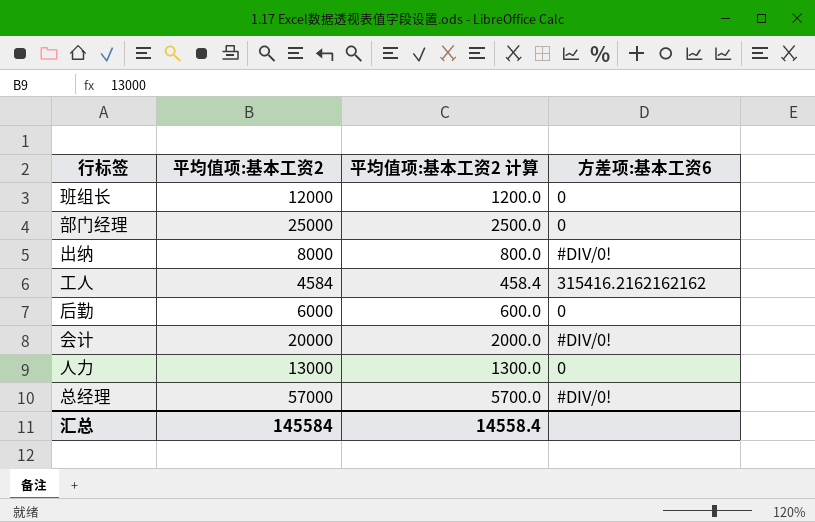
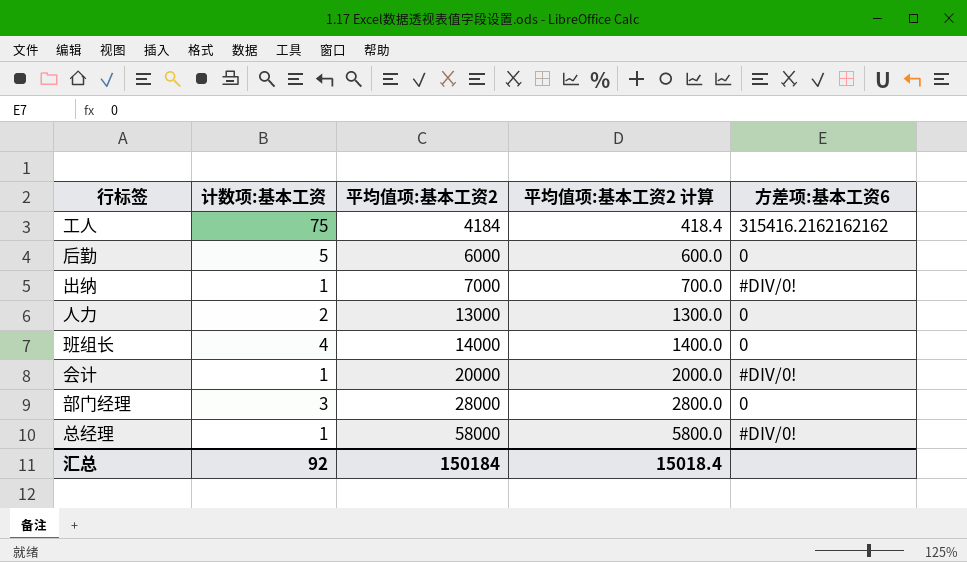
row order: none -> 平均值项:基本工资2 ascending
column 计数项:基本工资 | position: none -> 2
工人 | 平均值项:基本工资2: 4584 -> 4184
工人 | 平均值项:基本工资2 计算: 458.4 -> 418.4
出纳 | 平均值项:基本工资2: 8000 -> 7000
出纳 | 平均值项:基本工资2 计算: 800.0 -> 700.0
班组长 | 平均值项:基本工资2: 12000 -> 14000
班组长 | 平均值项:基本工资2 计算: 1200.0 -> 1400.0
部门经理 | 平均值项:基本工资2: 25000 -> 28000
部门经理 | 平均值项:基本工资2 计算: 2500.0 -> 2800.0
总经理 | 平均值项:基本工资2: 57000 -> 58000
总经理 | 平均值项:基本工资2 计算: 5700.0 -> 5800.0
汇总 | 平均值项:基本工资2: 145584 -> 150184
汇总 | 平均值项:基本工资2 计算: 14558.4 -> 15018.4

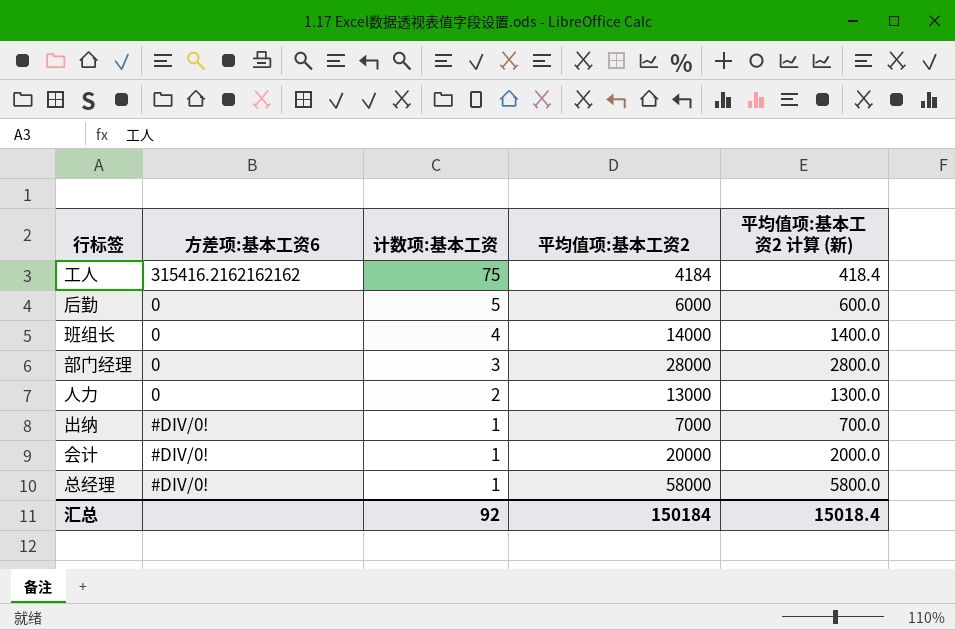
row order: 平均值项:基本工资2 ascending -> 计数项:基本工资 descending
column 方差项:基本工资6 | position: 5 -> 2
column name: 平均值项:基本工资2 计算 -> 平均值项:基本工资2 计算 (新)

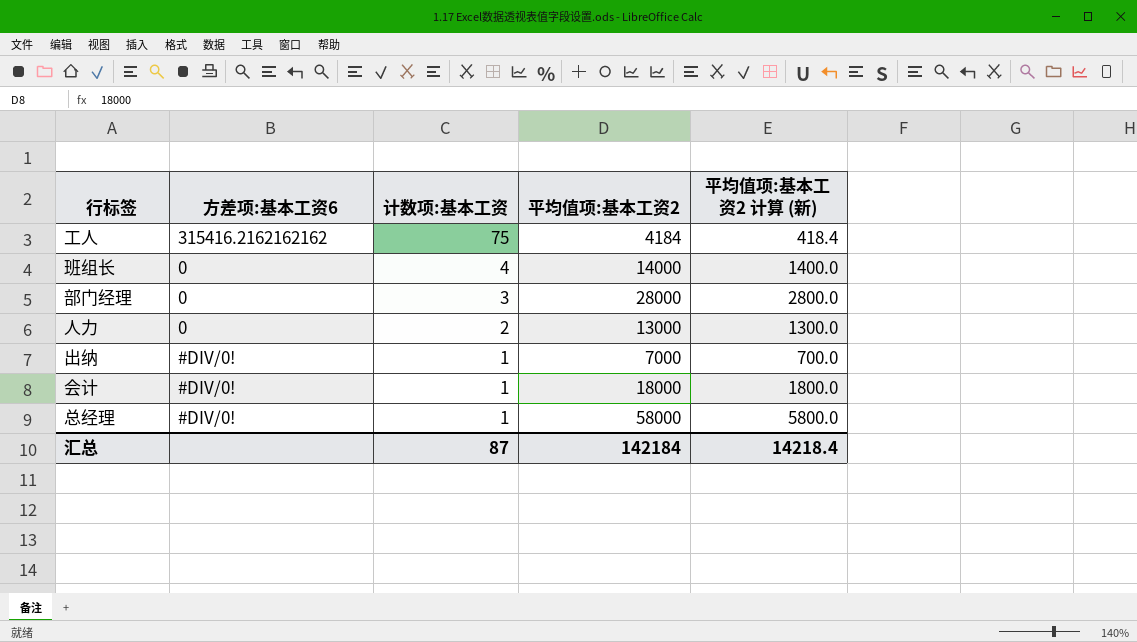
row 后勤: 0 | 5 | 6000 | 600.0 -> none
会计 | 平均值项:基本工资2: 20000 -> 18000
会计 | 平均值项:基本工资2 计算 (新): 2000.0 -> 1800.0
汇总 | 计数项:基本工资: 92 -> 87
汇总 | 平均值项:基本工资2: 150184 -> 142184
汇总 | 平均值项:基本工资2 计算 (新): 15018.4 -> 14218.4

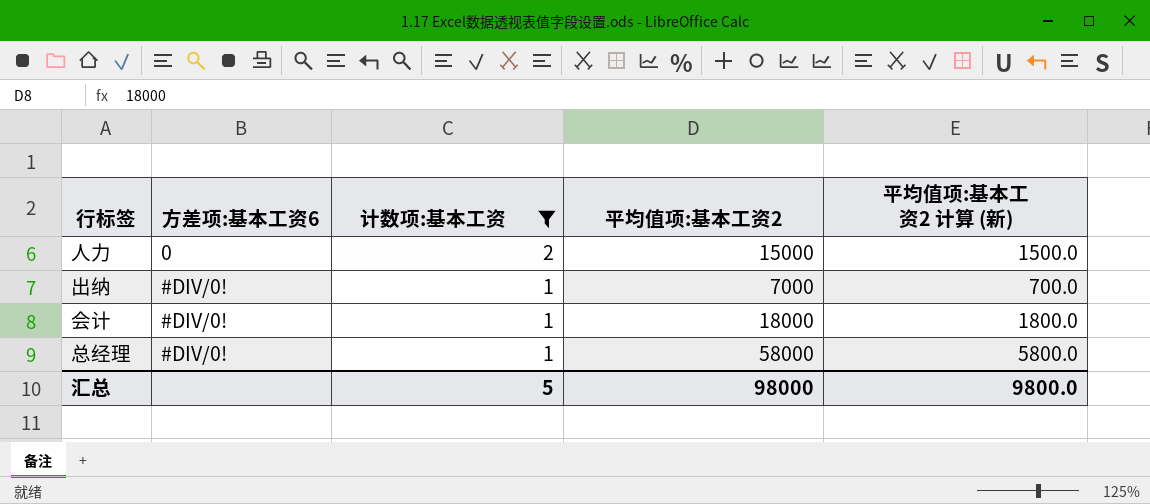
filter: none -> 计数项:基本工资 <= 2
人力 | 平均值项:基本工资2: 13000 -> 15000
人力 | 平均值项:基本工资2 计算 (新): 1300.0 -> 1500.0
汇总 | 计数项:基本工资: 87 -> 5
汇总 | 平均值项:基本工资2: 142184 -> 98000
汇总 | 平均值项:基本工资2 计算 (新): 14218.4 -> 9800.0

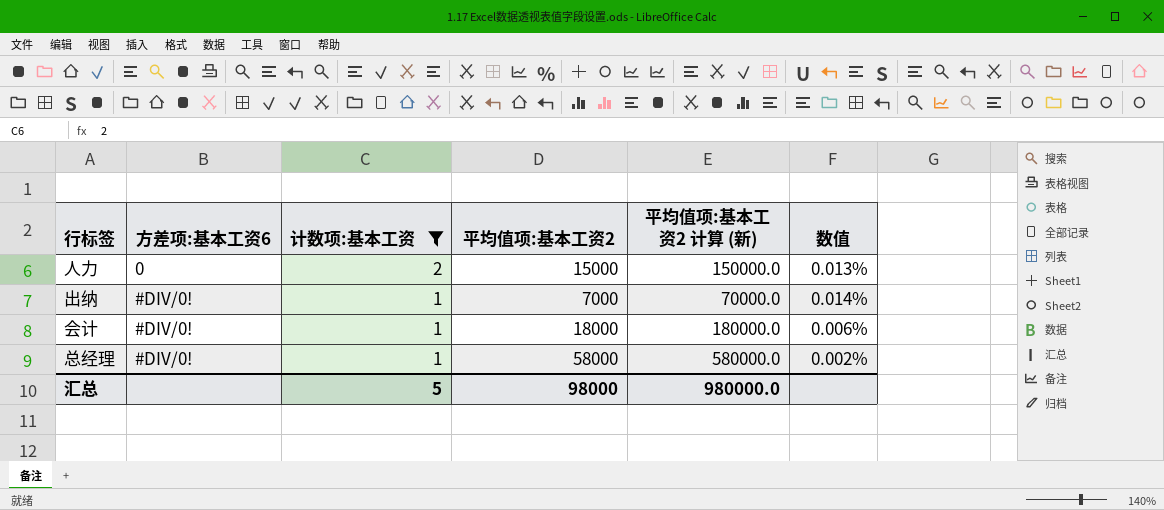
column 平均值项:基本工资2 计算 (新) | formula: [平均值项:基本工资2] * 0.1 -> [平均值项:基本工资2] * 10
column 数值 | formula: none -> [计数项:基本工资] / [平均值项:基本工资2]
汇总 | 平均值项:基本工资2 计算 (新): 9800.0 -> 980000.0

